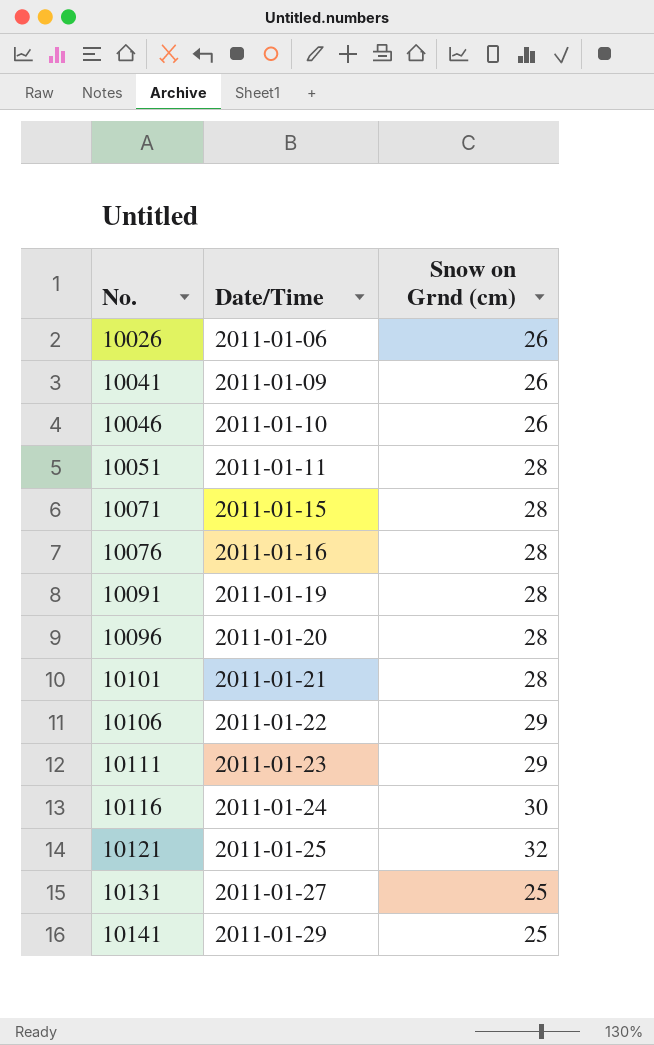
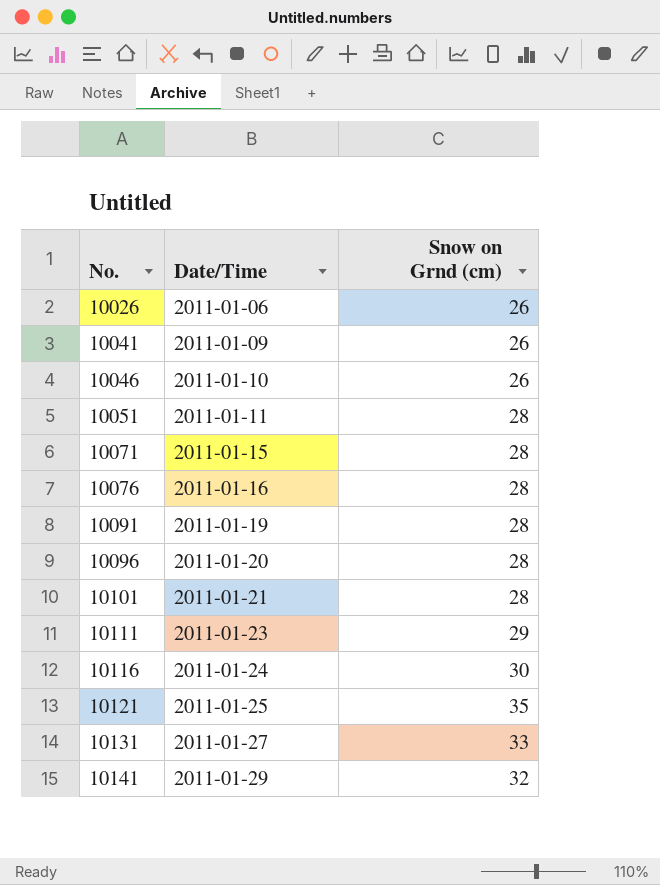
row 10106: 2011-01-22 | 29 -> none
10121 | Snow on Grnd (cm): 32 -> 35
10131 | Snow on Grnd (cm): 25 -> 33
10141 | Snow on Grnd (cm): 25 -> 32

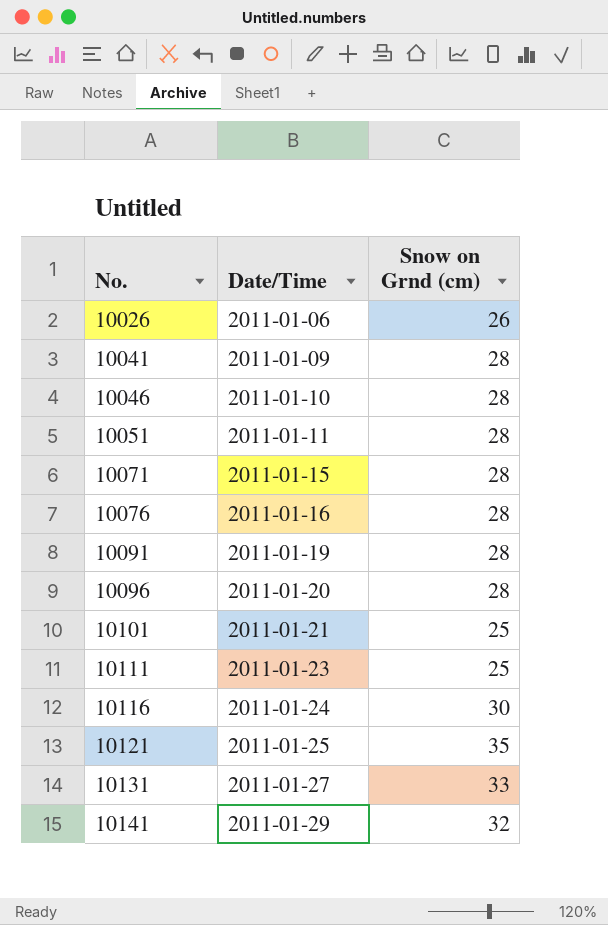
10041 | Snow on Grnd (cm): 26 -> 28
10046 | Snow on Grnd (cm): 26 -> 28
10101 | Snow on Grnd (cm): 28 -> 25
10111 | Snow on Grnd (cm): 29 -> 25

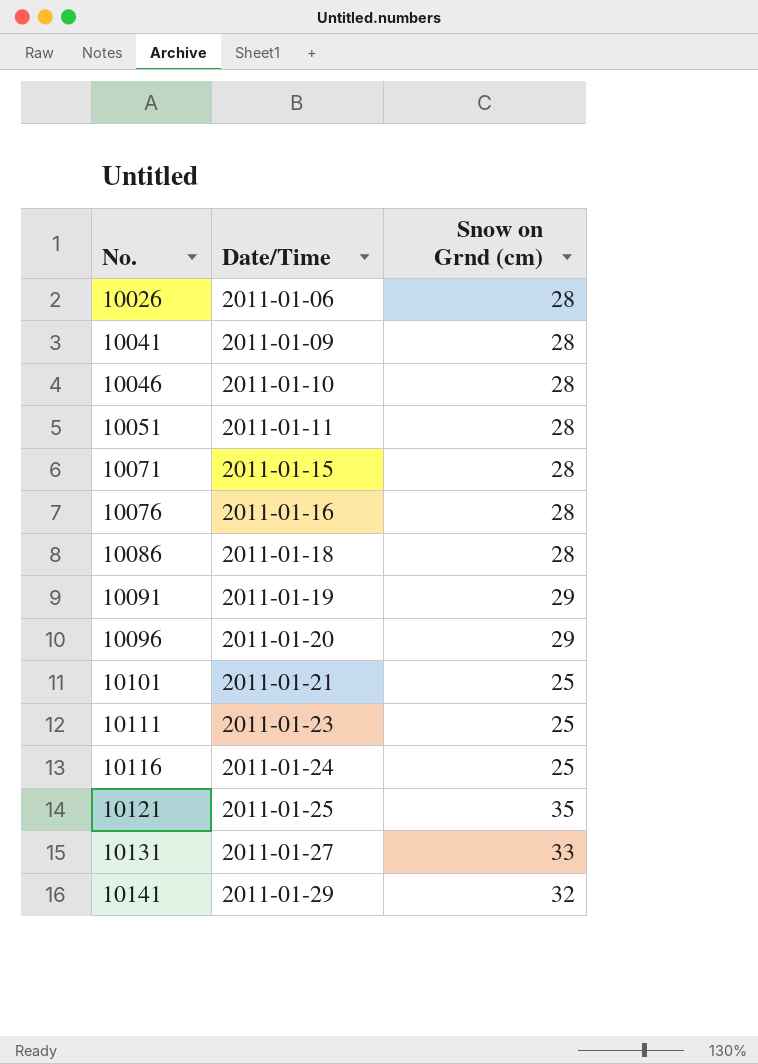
10026 | Snow on Grnd (cm): 26 -> 28
row 10086: none -> 2011-01-18 | 28
10091 | Snow on Grnd (cm): 28 -> 29
10096 | Snow on Grnd (cm): 28 -> 29
10116 | Snow on Grnd (cm): 30 -> 25

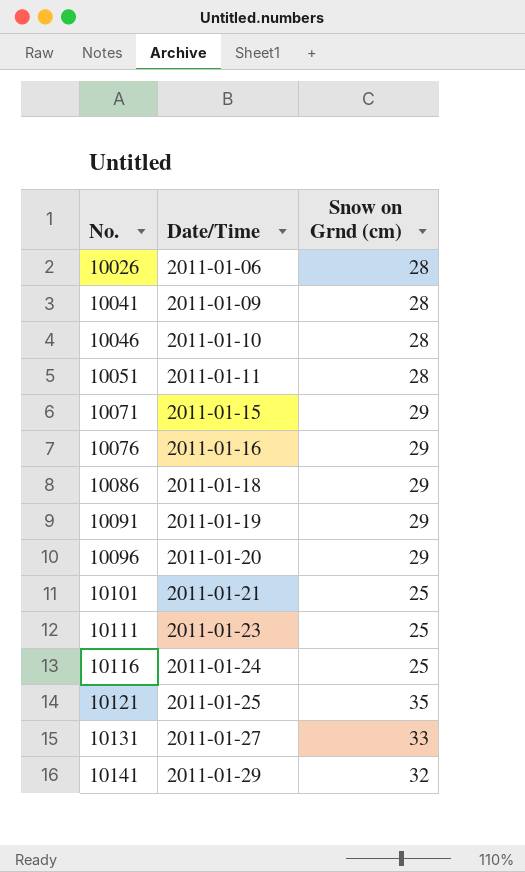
10071 | Snow on Grnd (cm): 28 -> 29
10076 | Snow on Grnd (cm): 28 -> 29
10086 | Snow on Grnd (cm): 28 -> 29

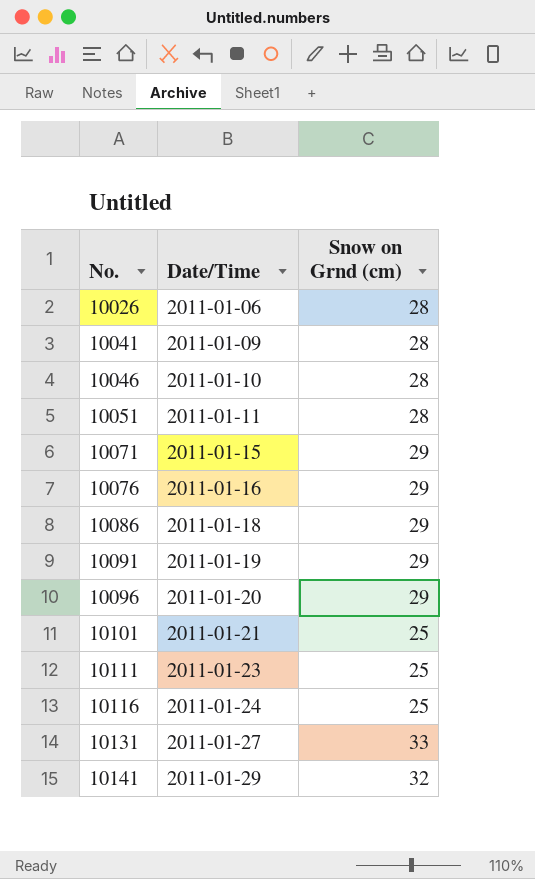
row 10121: 2011-01-25 | 35 -> none

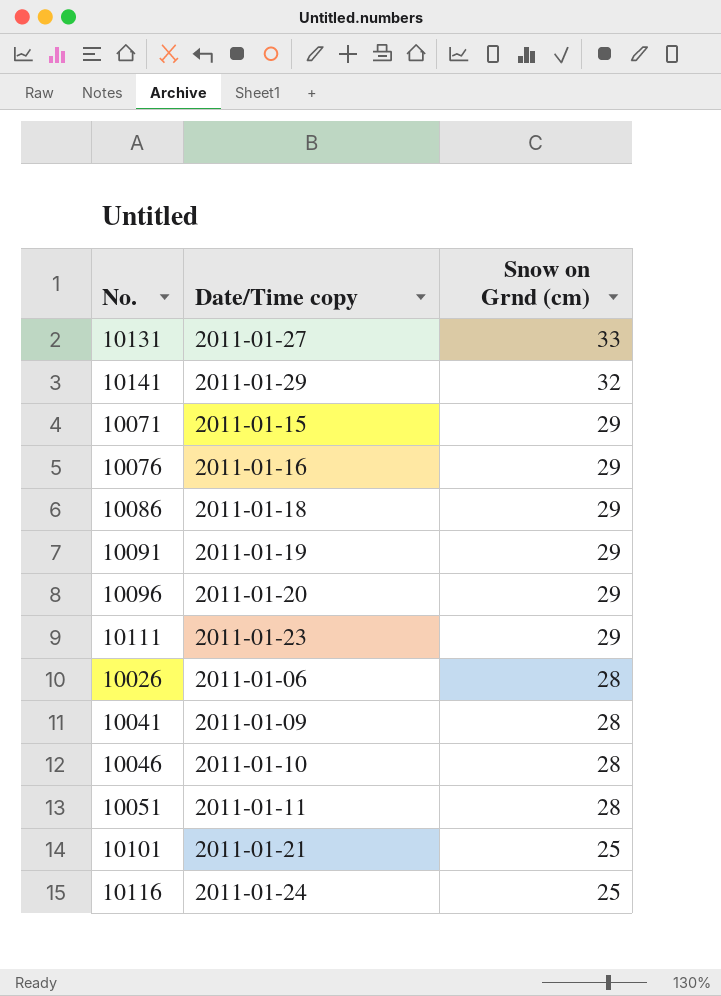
row order: No. ascending -> Snow on Grnd (cm) descending
column name: Date/Time -> Date/Time copy
10111 | Snow on Grnd (cm): 25 -> 29

